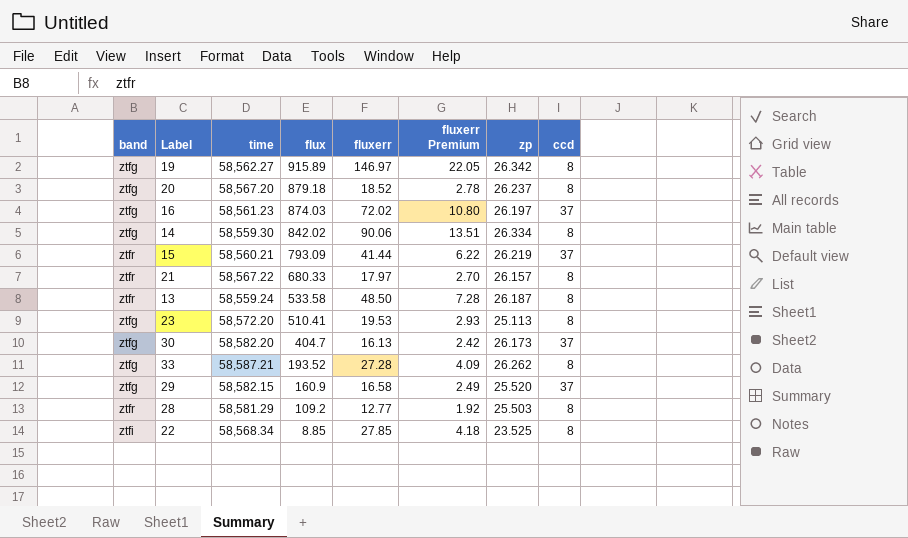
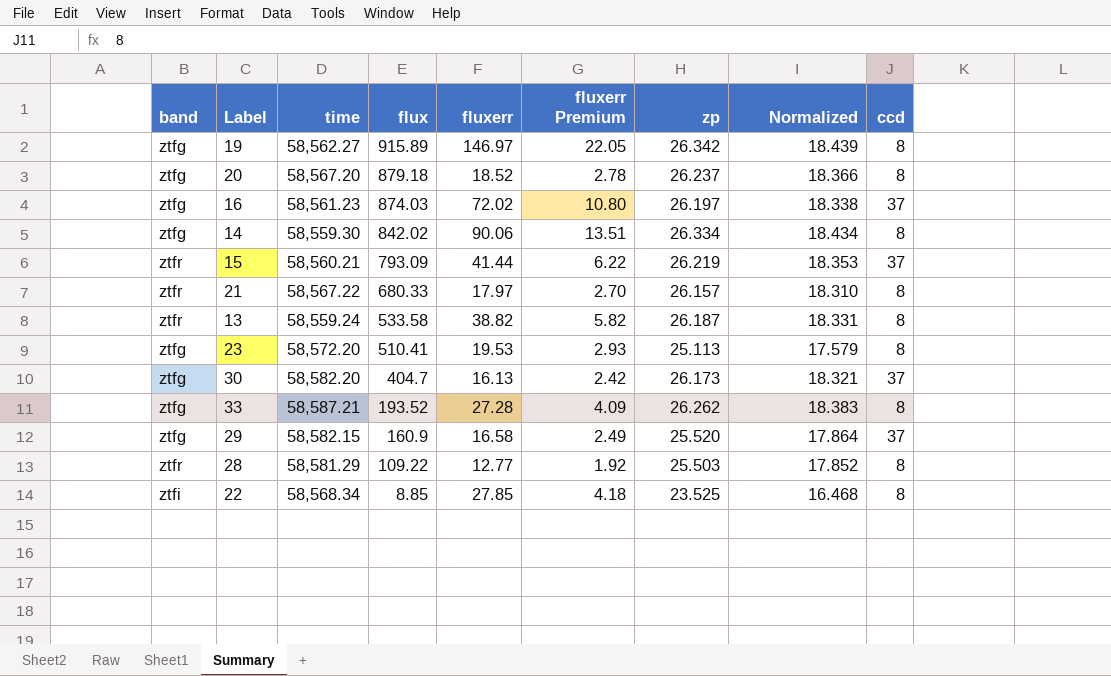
column Normalized | formula: none -> [zp] * 0.7
13 | fluxerr: 48.50 -> 38.82
13 | fluxerr Premium: 7.28 -> 5.82
28 | flux: 109.2 -> 109.22

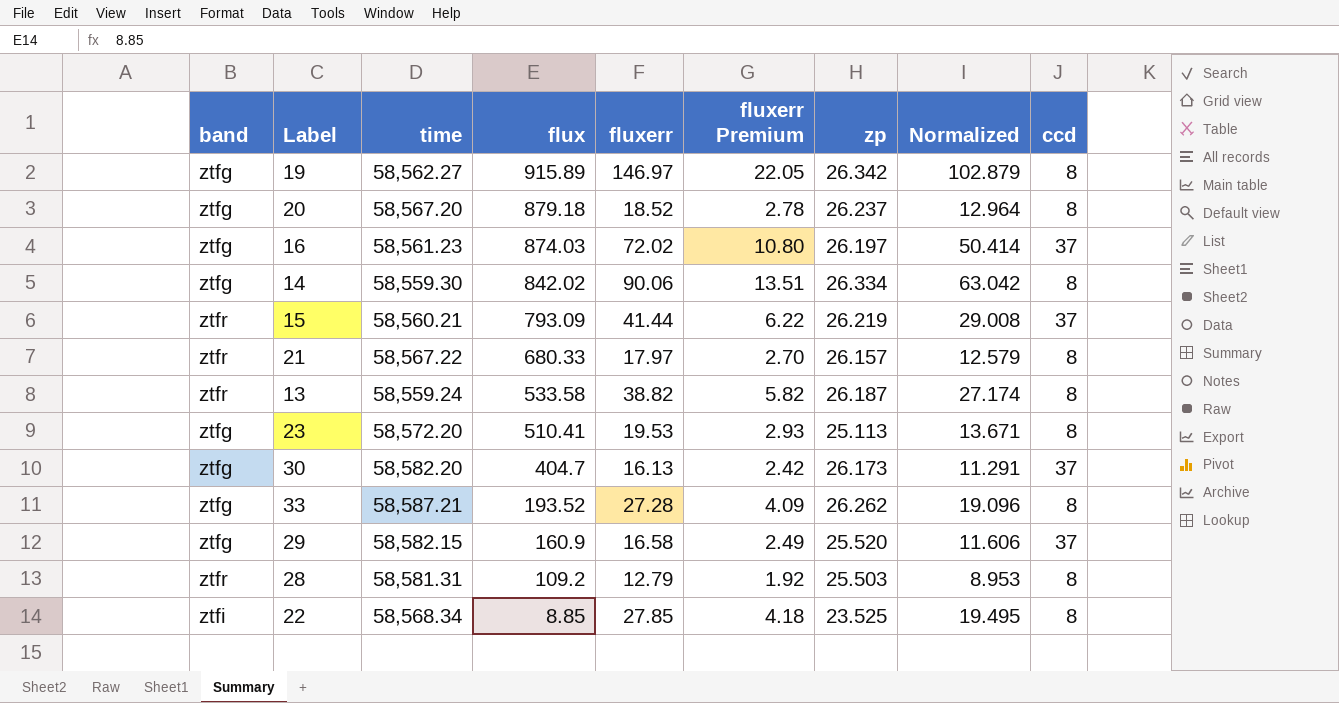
column Normalized | formula: [zp] * 0.7 -> [fluxerr] * 0.7
28 | time: 58,581.29 -> 58,581.31
28 | flux: 109.22 -> 109.2
28 | fluxerr: 12.77 -> 12.79

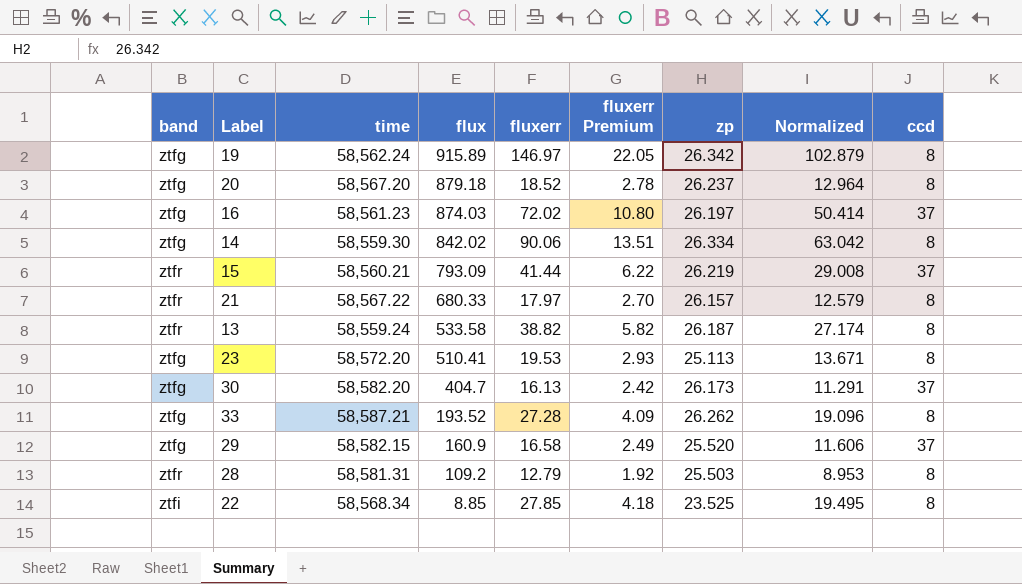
19 | time: 58,562.27 -> 58,562.24

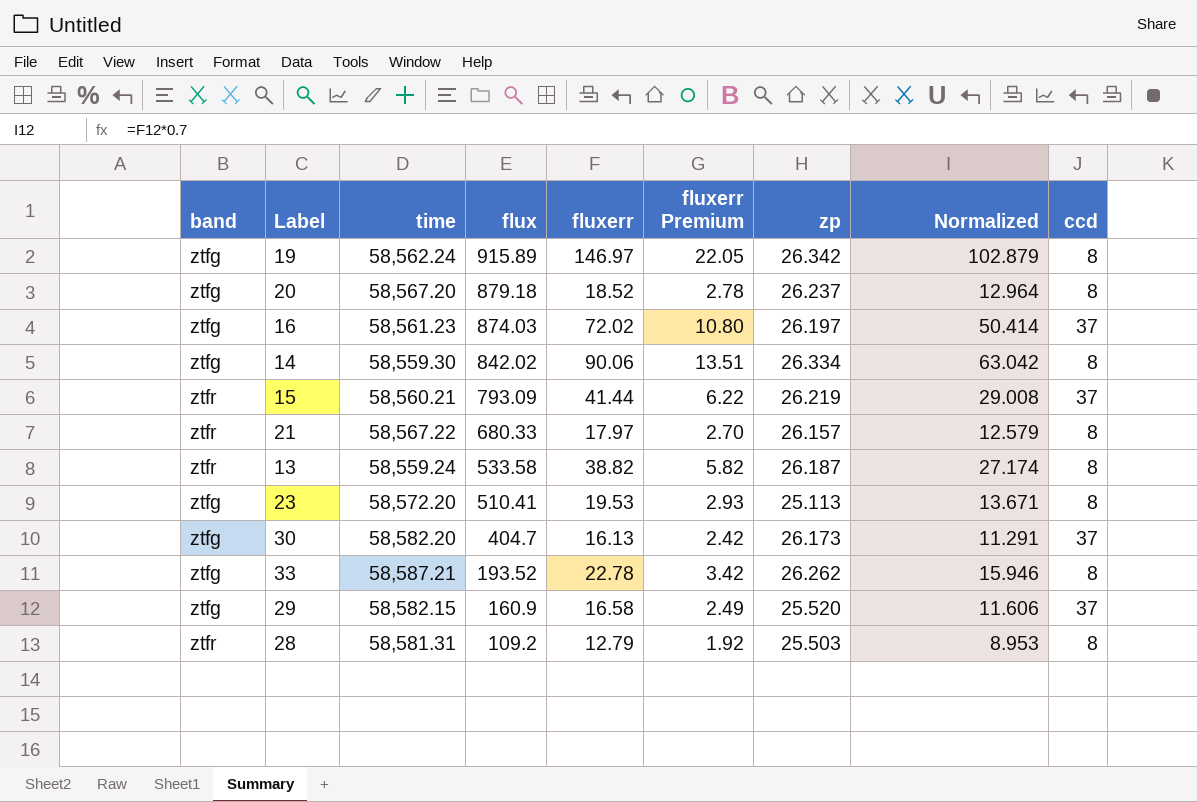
row 22: ztfi | 58,568.34 | 8.85 | 27.85 | 4.18 | 23.525 | 19.495 | 8 -> none
33 | fluxerr: 27.28 -> 22.78
33 | fluxerr Premium: 4.09 -> 3.42
33 | Normalized: 19.096 -> 15.946

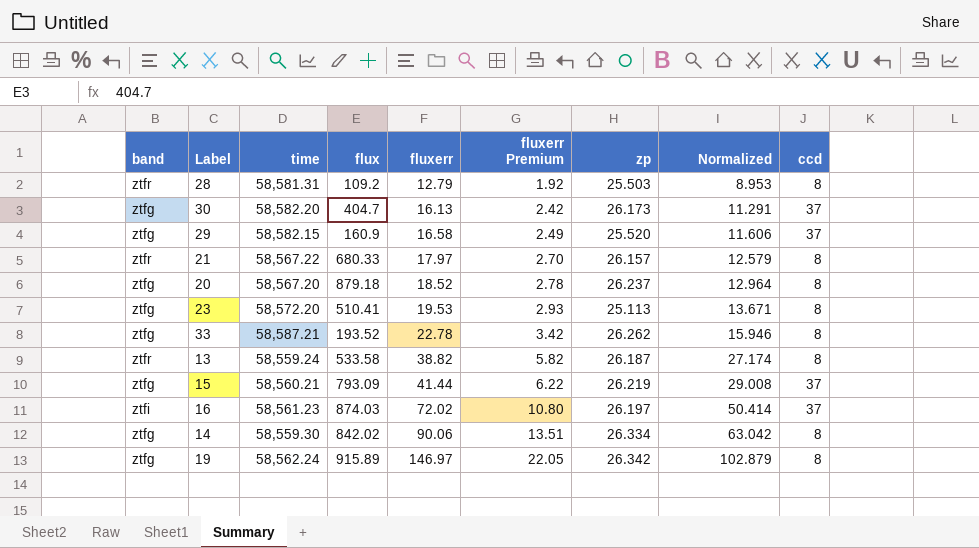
row order: flux descending -> fluxerr ascending
15 | band: ztfr -> ztfg
16 | band: ztfg -> ztfi

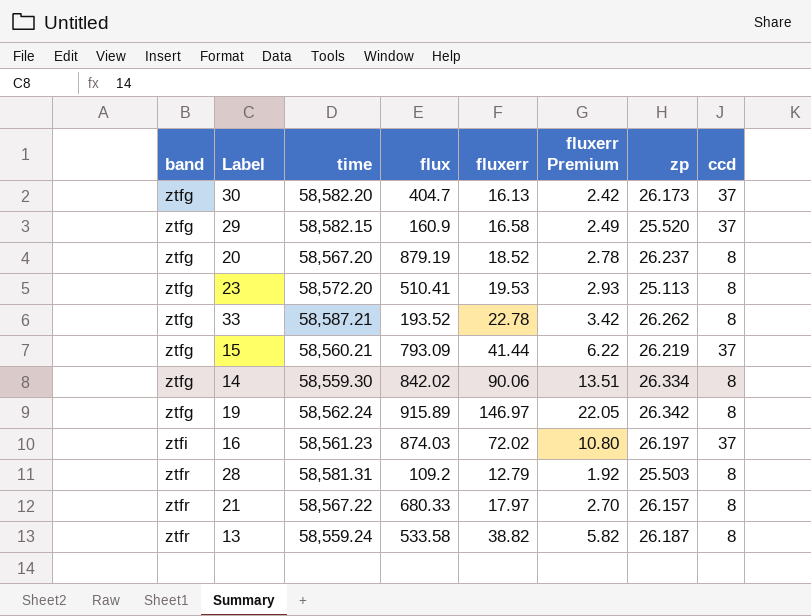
row order: fluxerr ascending -> band ascending
column Normalized | formula: [fluxerr] * 0.7 -> none
20 | flux: 879.18 -> 879.19

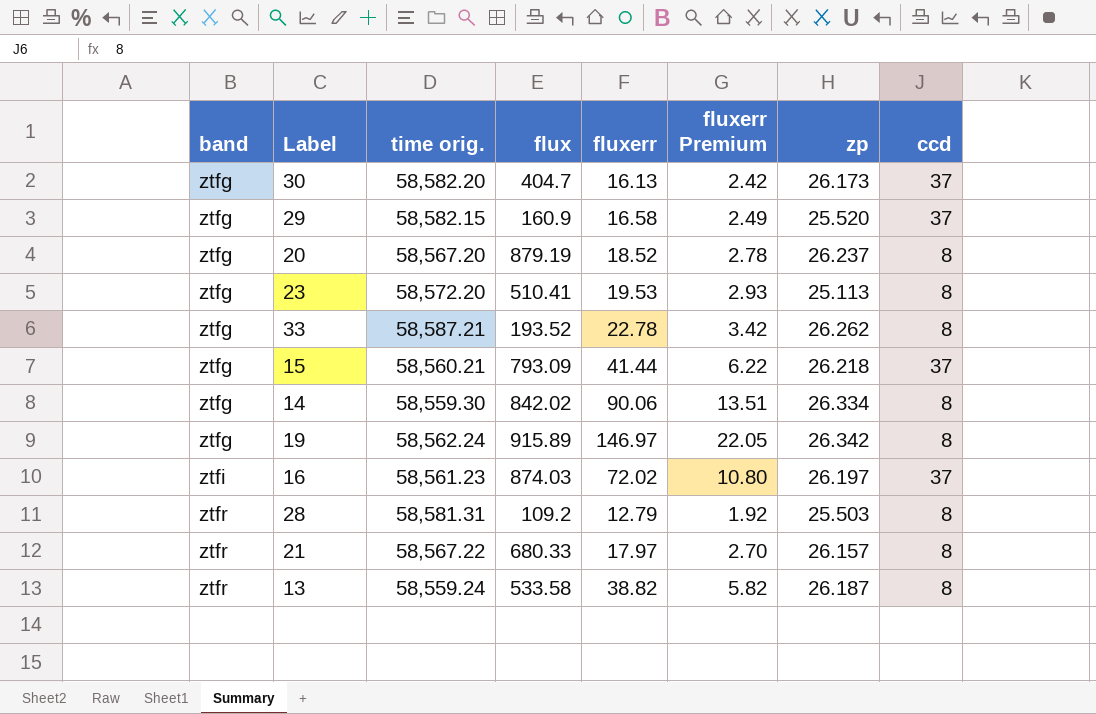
column name: time -> time orig.
15 | zp: 26.219 -> 26.218

